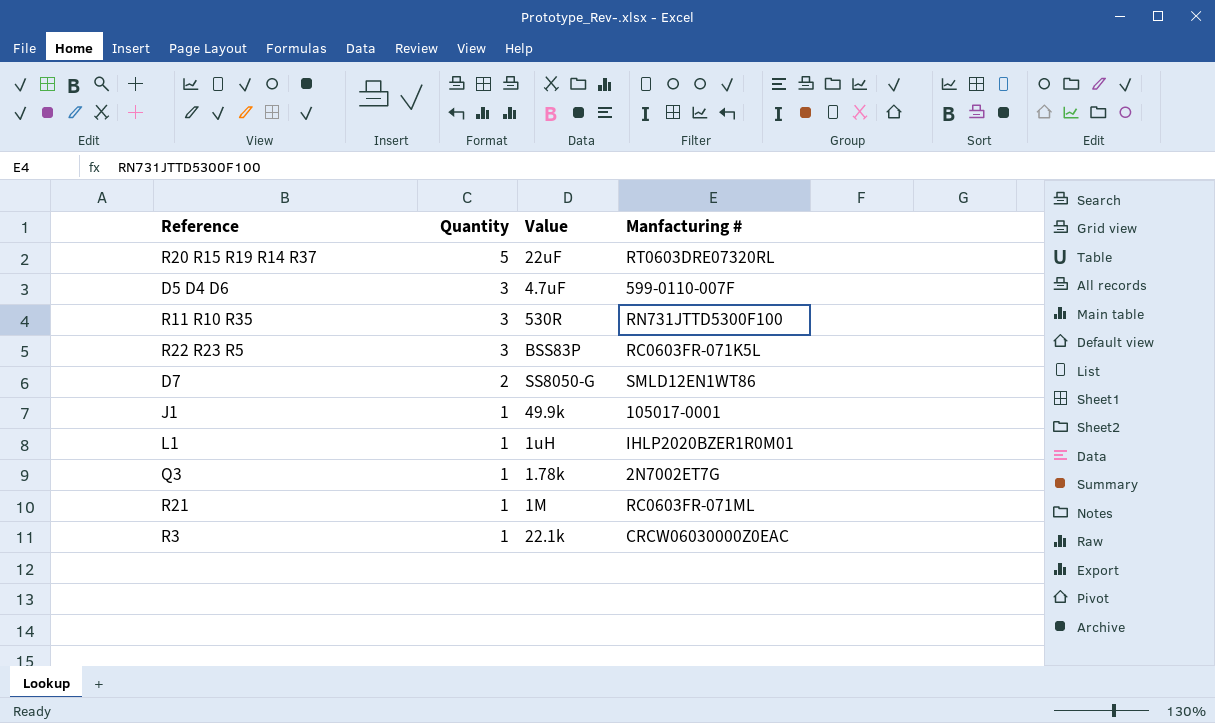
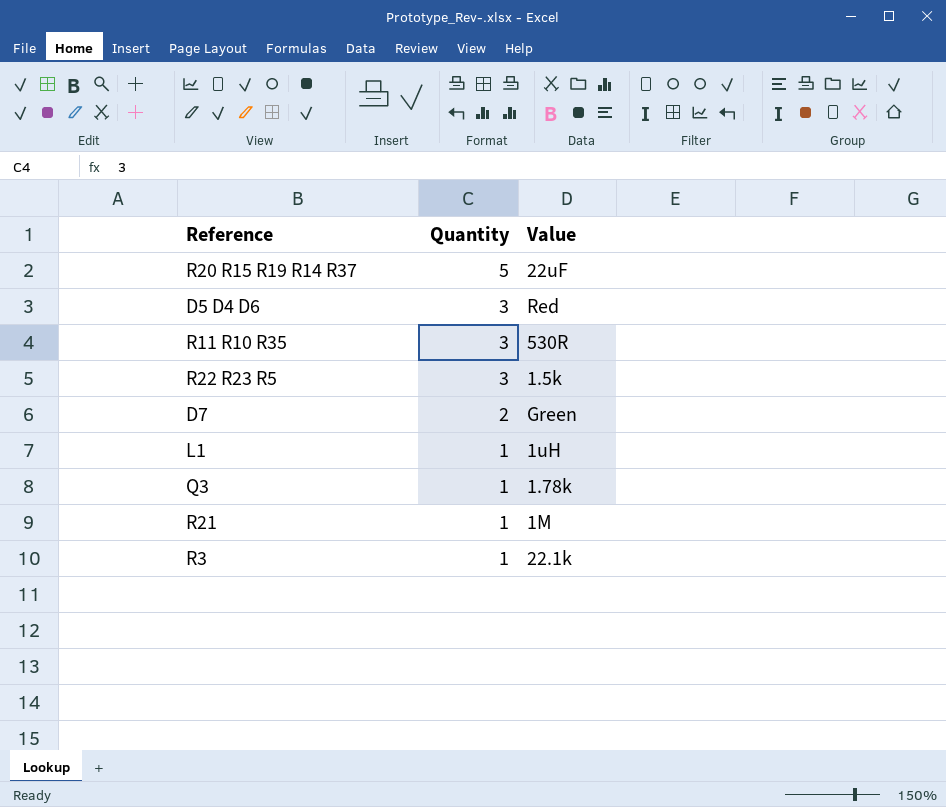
column Manfacturing # | position: 4 -> none
row J1: 1 | 49.9k | 105017-0001 -> none
D5 D4 D6 | Value: 4.7uF -> Red
R22 R23 R5 | Value: BSS83P -> 1.5k
D7 | Value: SS8050-G -> Green

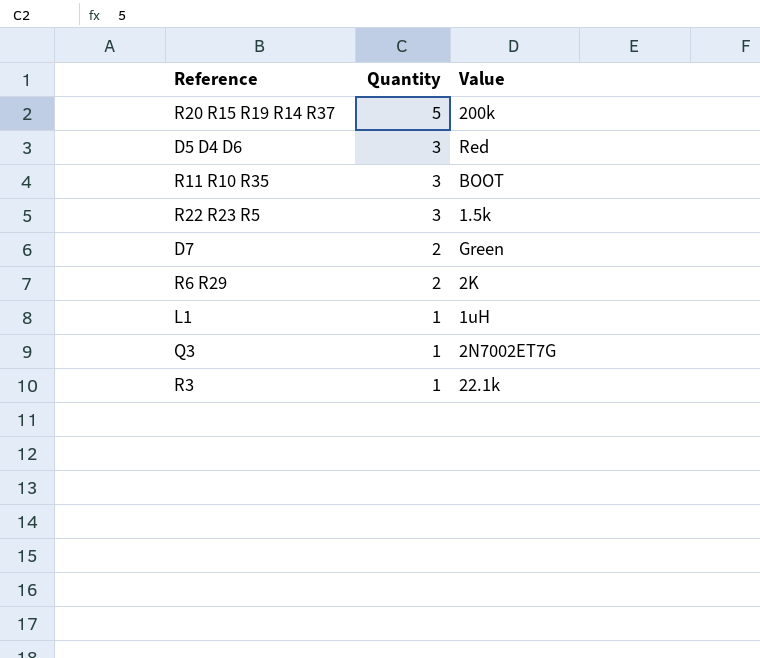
row R21: 1 | 1M -> none
R20 R15 R19 R14 R37 | Value: 22uF -> 200k
R11 R10 R35 | Value: 530R -> BOOT
row R6 R29: none -> 2 | 2K
Q3 | Value: 1.78k -> 2N7002ET7G

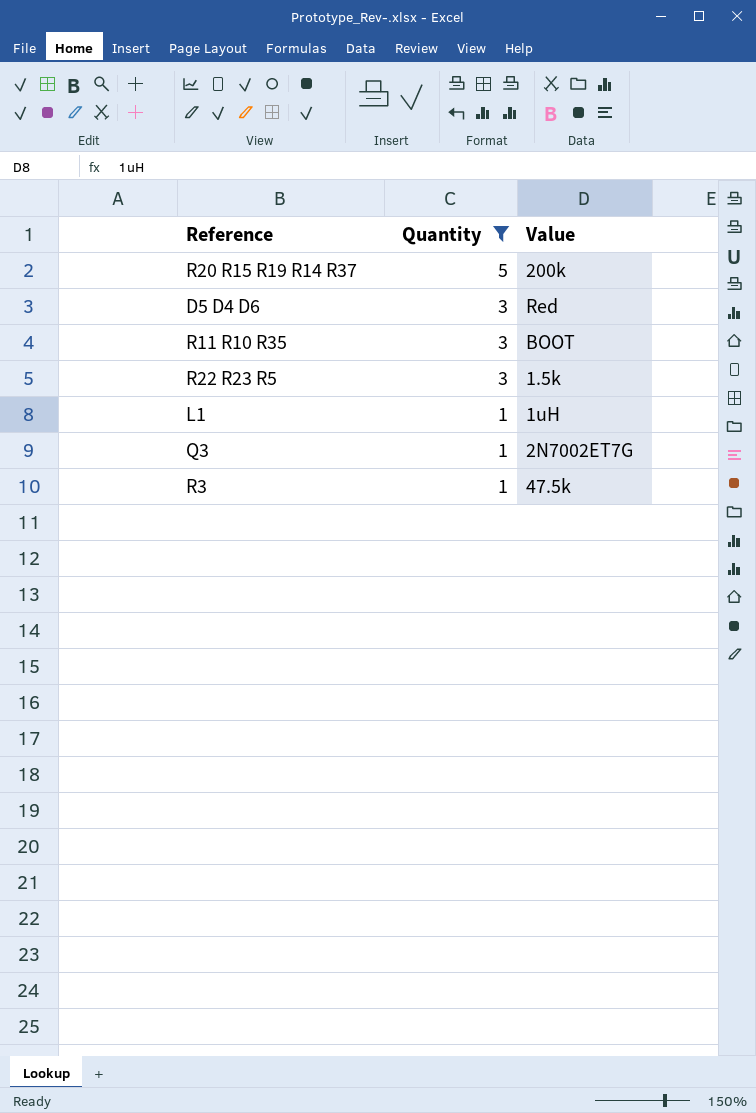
filter: none -> Quantity != 2
R3 | Value: 22.1k -> 47.5k

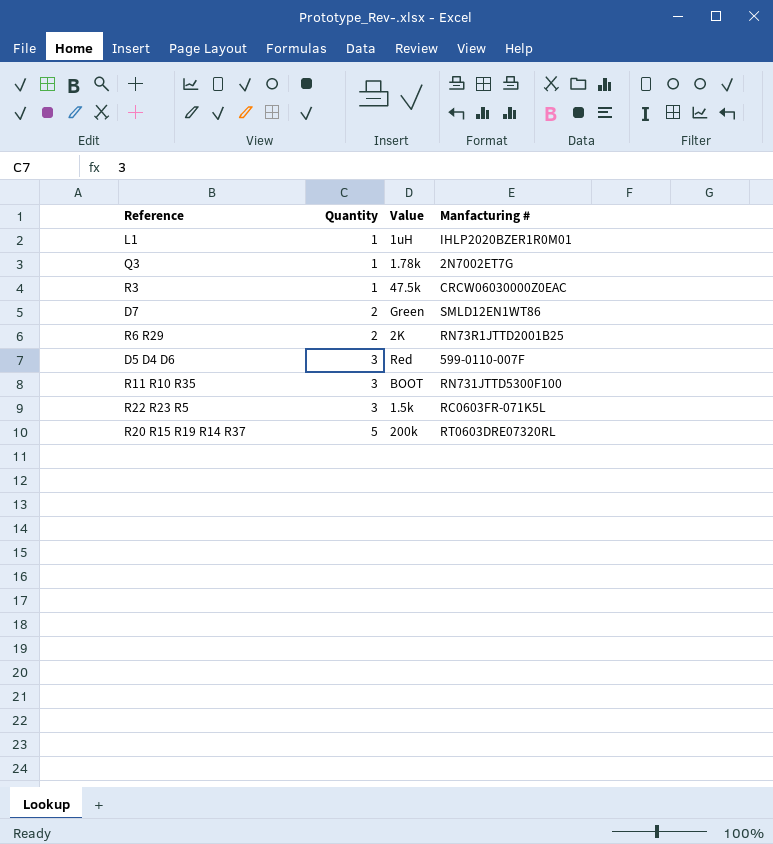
filter: Quantity != 2 -> none
row order: Quantity descending -> Quantity ascending
column Manfacturing # | position: none -> 4
Q3 | Value: 2N7002ET7G -> 1.78k

